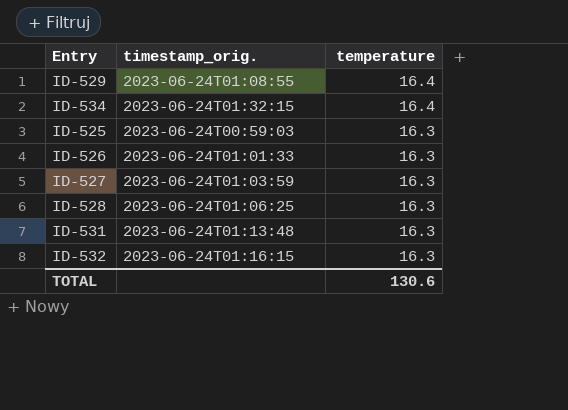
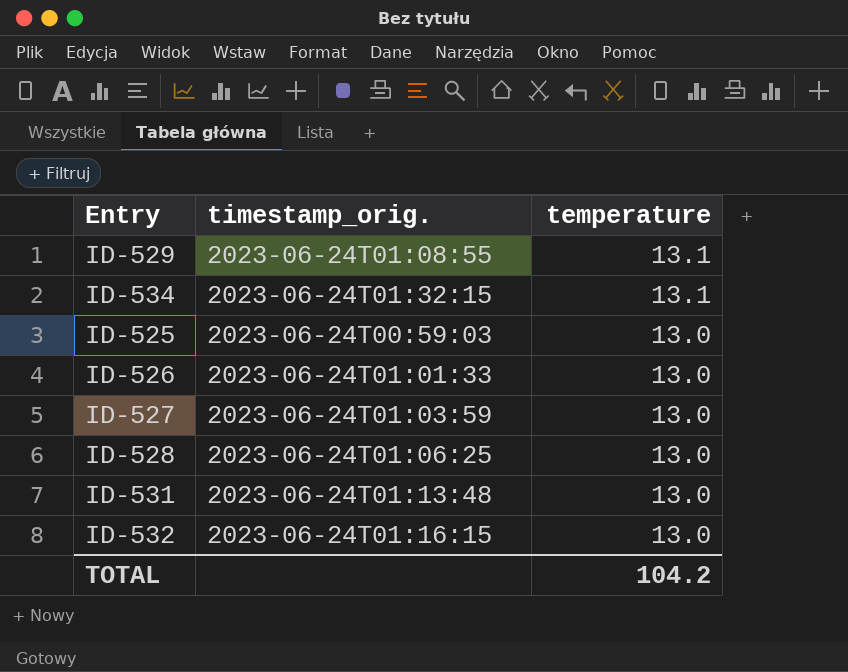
ID-529 | temperature: 16.4 -> 13.1
ID-534 | temperature: 16.4 -> 13.1
ID-525 | temperature: 16.3 -> 13.0
ID-526 | temperature: 16.3 -> 13.0
ID-527 | temperature: 16.3 -> 13.0
ID-528 | temperature: 16.3 -> 13.0
ID-531 | temperature: 16.3 -> 13.0
ID-532 | temperature: 16.3 -> 13.0
TOTAL | temperature: 130.6 -> 104.2

